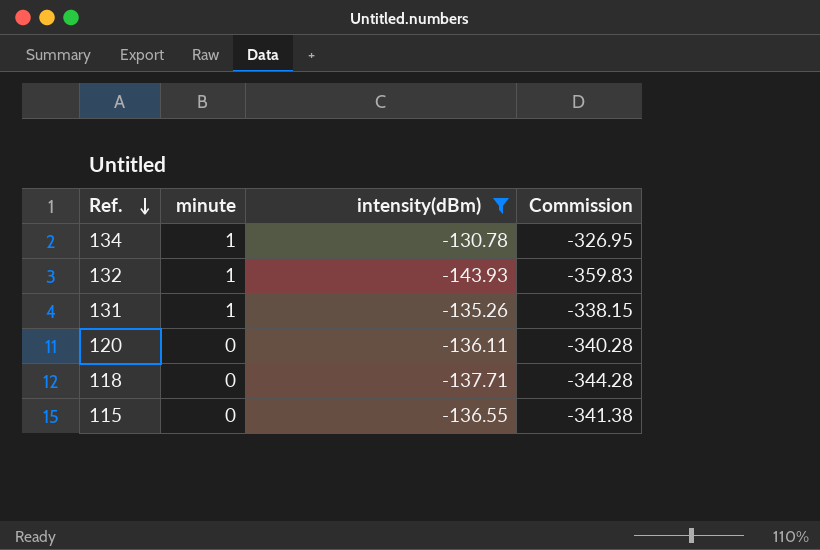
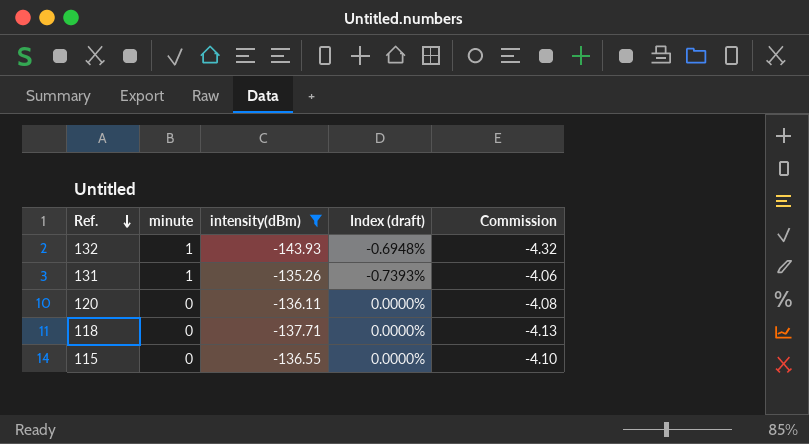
column Index (draft) | formula: none -> [minute] / [intensity(dBm)]
column Commission | formula: [intensity(dBm)] * 2.5 -> [intensity(dBm)] * 0.03
row 134: 1 | -130.78 | -326.95 -> none

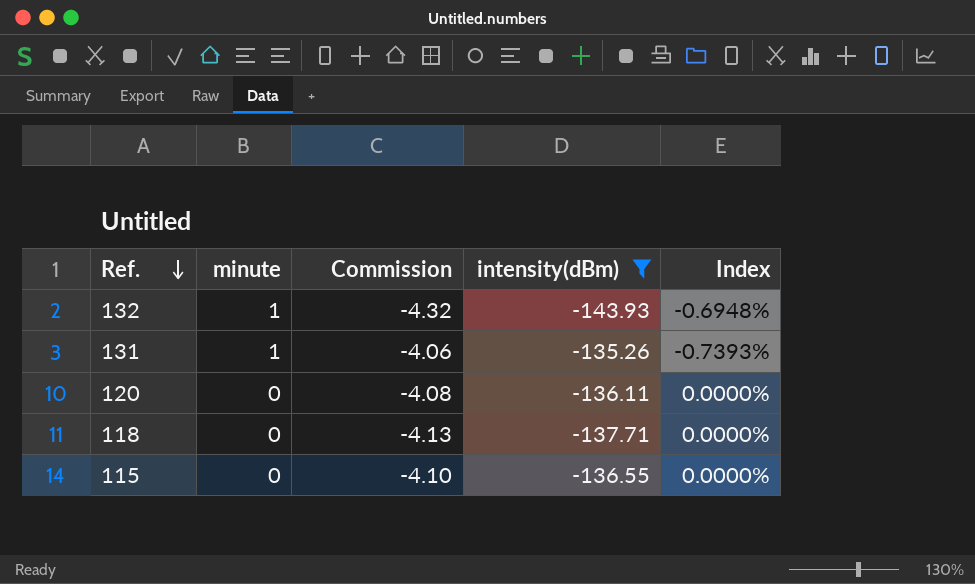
column Commission | position: 5 -> 3
column name: Index (draft) -> Index

